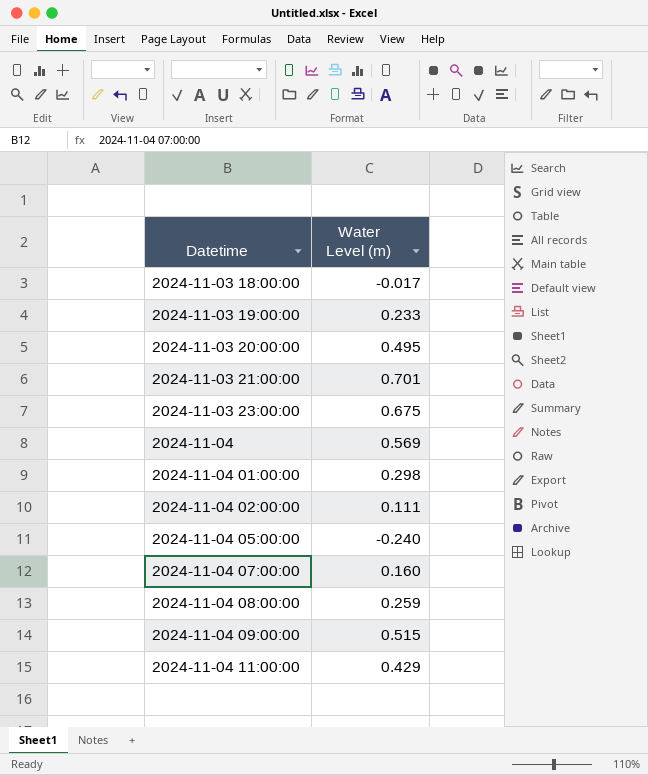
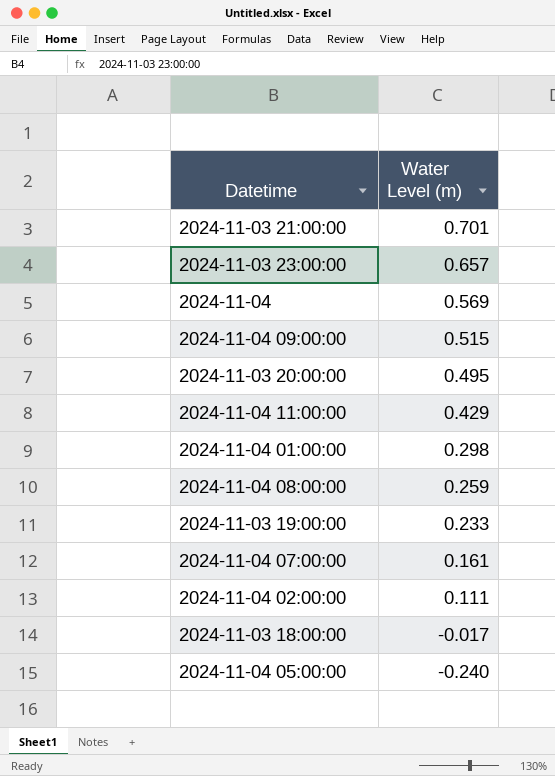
row order: Datetime ascending -> Water Level (m) descending
2024-11-03 23:00:00 | Water Level (m): 0.675 -> 0.657
2024-11-04 07:00:00 | Water Level (m): 0.160 -> 0.161

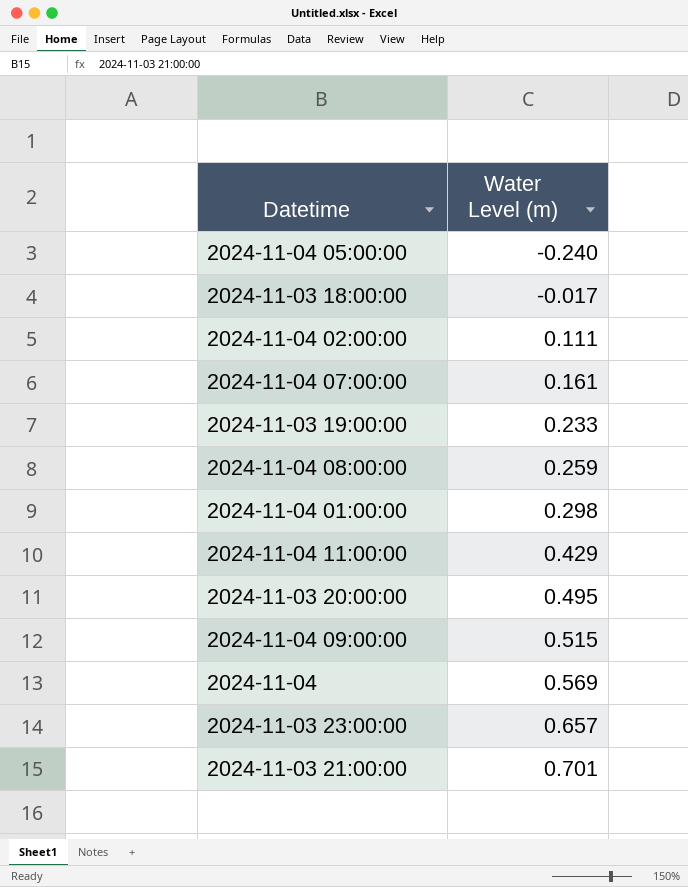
row order: Water Level (m) descending -> Water Level (m) ascending

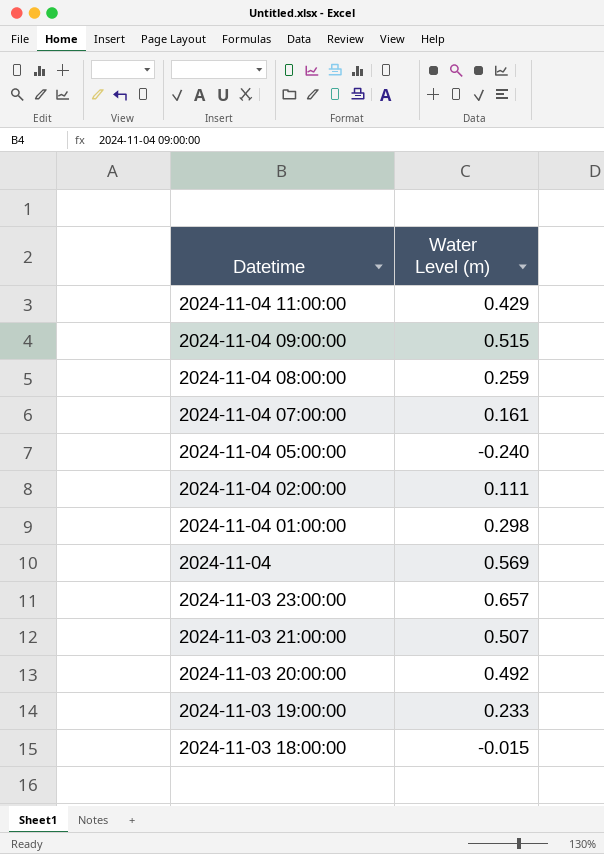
row order: Water Level (m) ascending -> Datetime descending
2024-11-03 21:00:00 | Water Level (m): 0.701 -> 0.507
2024-11-03 20:00:00 | Water Level (m): 0.495 -> 0.492
2024-11-03 18:00:00 | Water Level (m): -0.017 -> -0.015

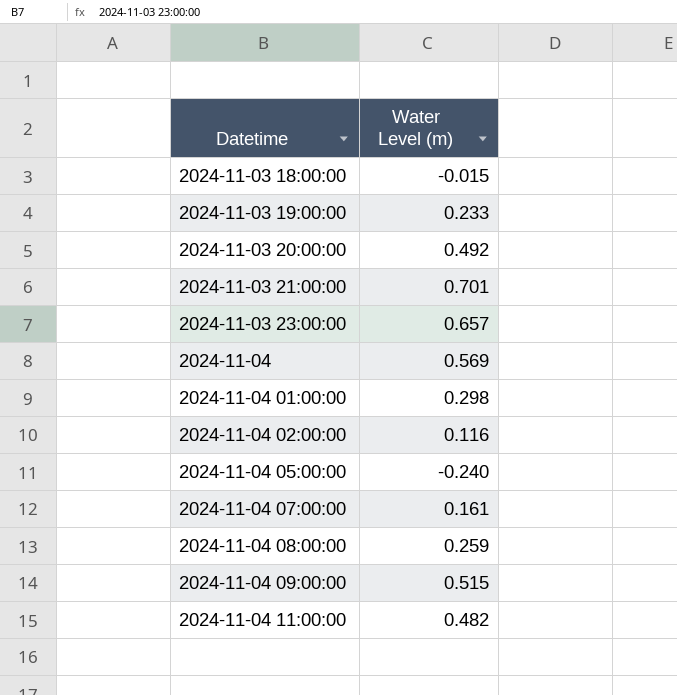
row order: Datetime descending -> Datetime ascending
2024-11-03 21:00:00 | Water Level (m): 0.507 -> 0.701
2024-11-04 02:00:00 | Water Level (m): 0.111 -> 0.116
2024-11-04 11:00:00 | Water Level (m): 0.429 -> 0.482

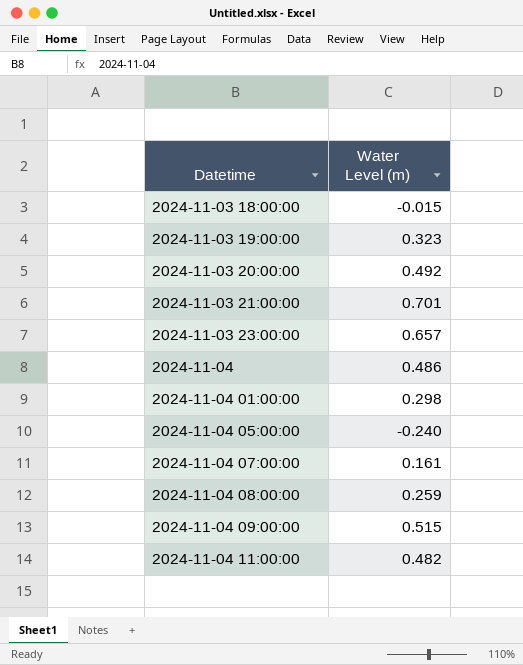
row 2024-11-04 02:00:00: 0.116 -> none
2024-11-03 19:00:00 | Water Level (m): 0.233 -> 0.323
2024-11-04 | Water Level (m): 0.569 -> 0.486

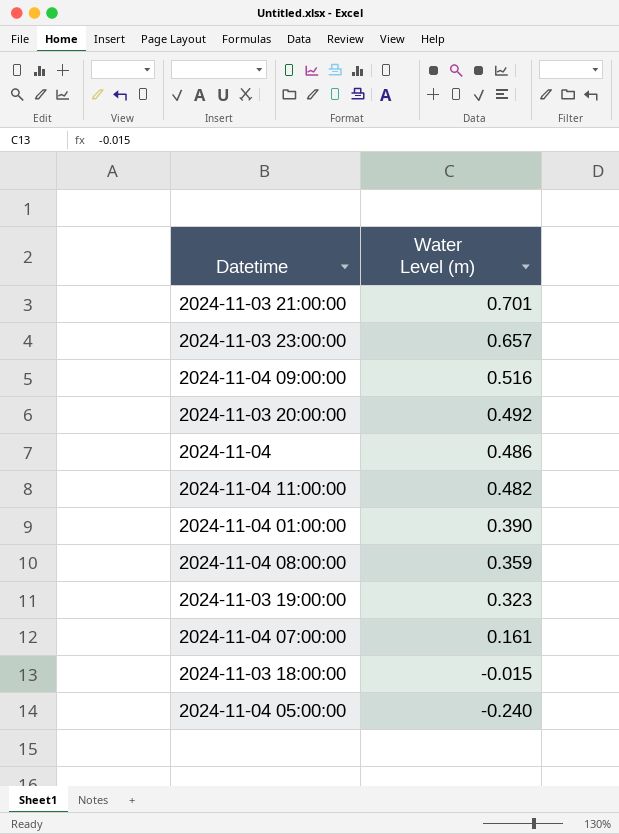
row order: Datetime ascending -> Water Level (m) descending
2024-11-04 09:00:00 | Water Level (m): 0.515 -> 0.516
2024-11-04 01:00:00 | Water Level (m): 0.298 -> 0.390
2024-11-04 08:00:00 | Water Level (m): 0.259 -> 0.359

